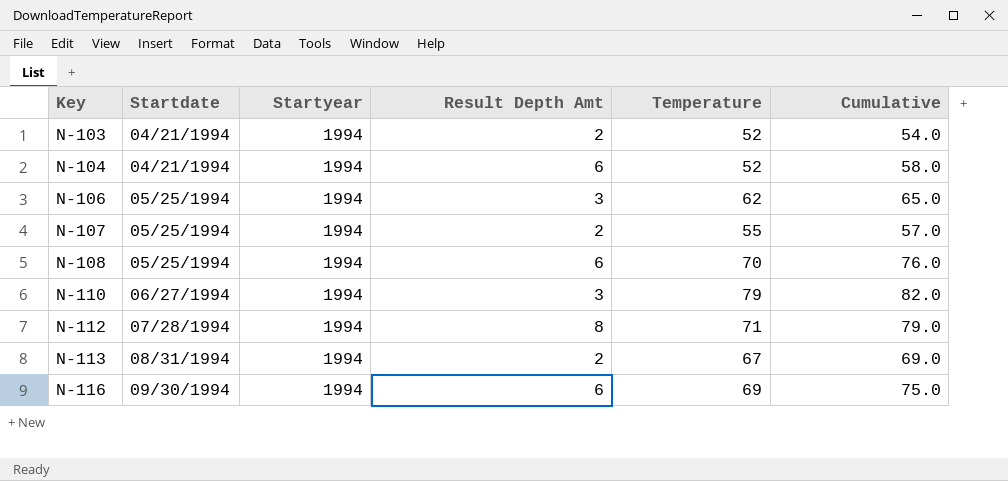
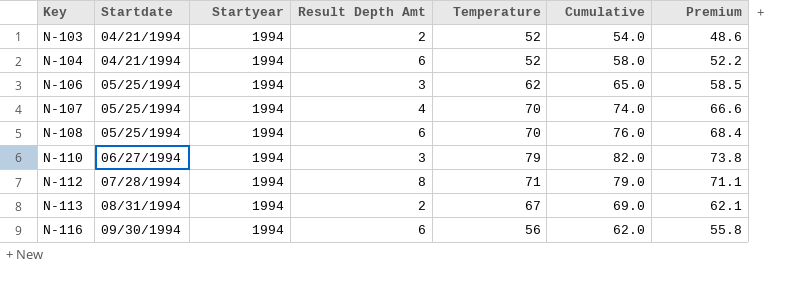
column Premium | formula: none -> [Cumulative] * 0.9
N-107 | Result Depth Amt: 2 -> 4
N-107 | Temperature: 55 -> 70
N-107 | Cumulative: 57.0 -> 74.0
N-116 | Temperature: 69 -> 56
N-116 | Cumulative: 75.0 -> 62.0

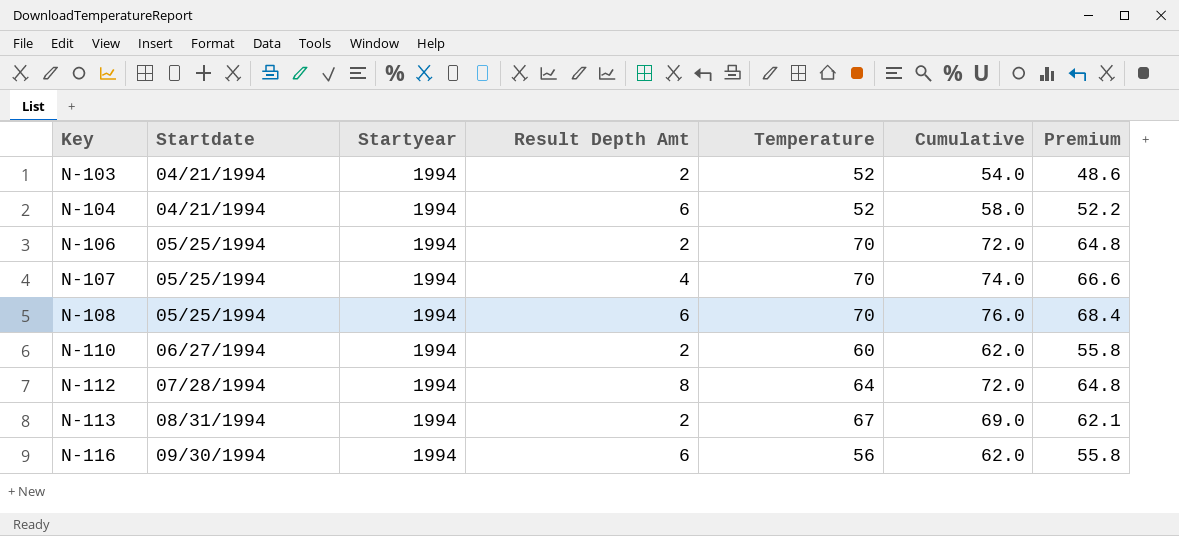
N-106 | Result Depth Amt: 3 -> 2
N-106 | Temperature: 62 -> 70
N-106 | Cumulative: 65.0 -> 72.0
N-106 | Premium: 58.5 -> 64.8
N-110 | Result Depth Amt: 3 -> 2
N-110 | Temperature: 79 -> 60
N-110 | Cumulative: 82.0 -> 62.0
N-110 | Premium: 73.8 -> 55.8
N-112 | Temperature: 71 -> 64
N-112 | Cumulative: 79.0 -> 72.0
N-112 | Premium: 71.1 -> 64.8

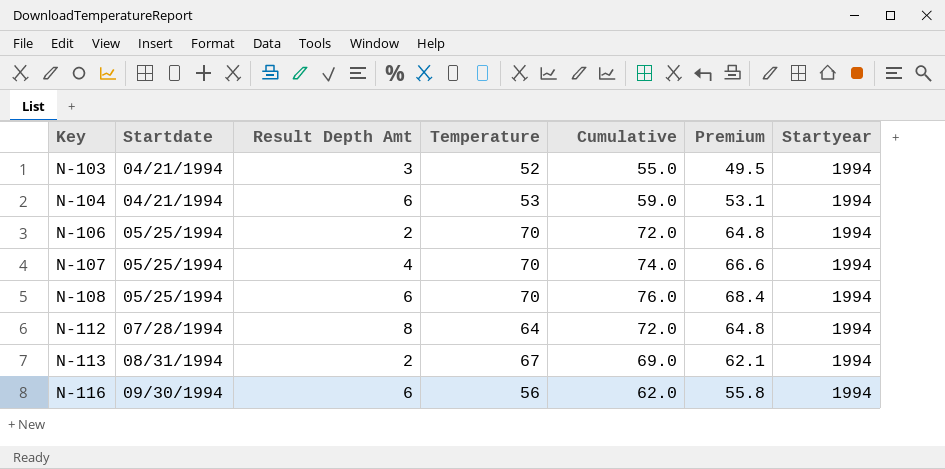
column Startyear | position: 3 -> 7
row N-110: 06/27/1994 | 1994 | 2 | 60 | 62.0 | 55.8 -> none
N-103 | Result Depth Amt: 2 -> 3
N-103 | Cumulative: 54.0 -> 55.0
N-103 | Premium: 48.6 -> 49.5
N-104 | Temperature: 52 -> 53
N-104 | Cumulative: 58.0 -> 59.0
N-104 | Premium: 52.2 -> 53.1

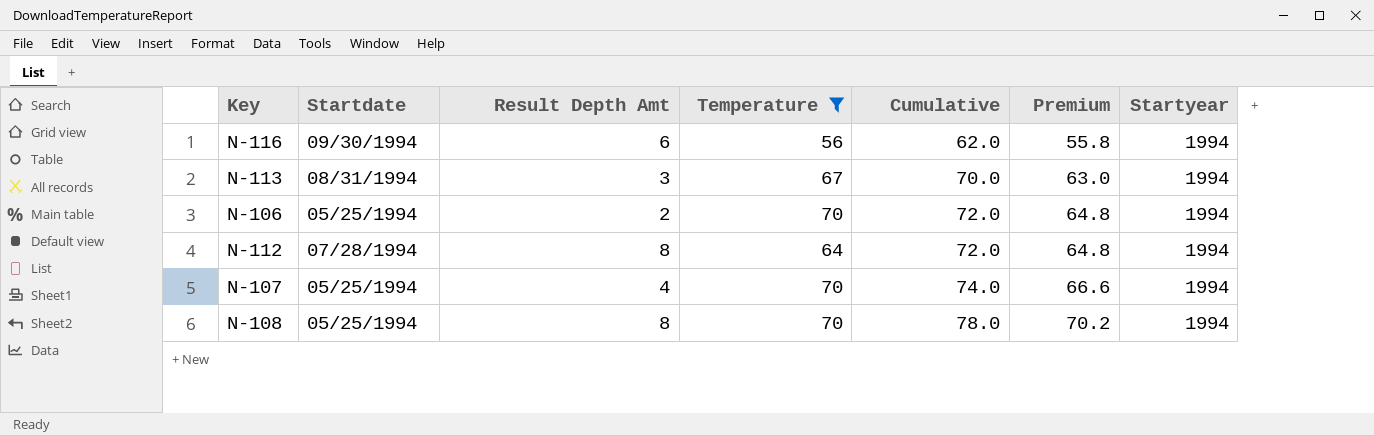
filter: none -> Temperature >= 56
row order: Key ascending -> Cumulative ascending
N-113 | Result Depth Amt: 2 -> 3
N-113 | Cumulative: 69.0 -> 70.0
N-113 | Premium: 62.1 -> 63.0
N-108 | Result Depth Amt: 6 -> 8
N-108 | Cumulative: 76.0 -> 78.0
N-108 | Premium: 68.4 -> 70.2

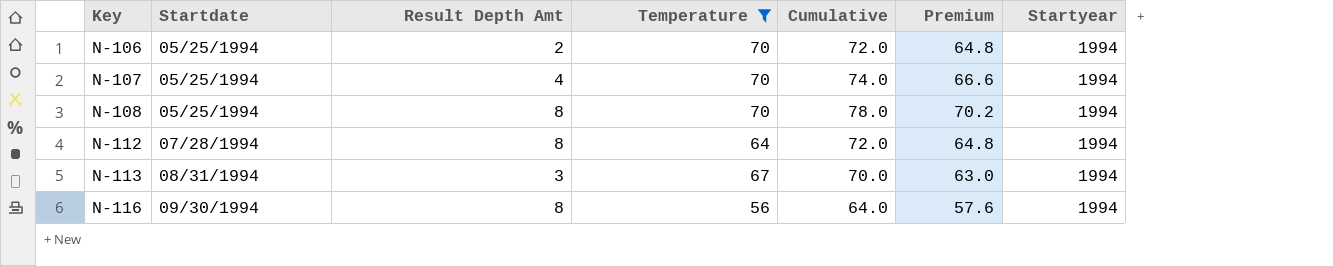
row order: Cumulative ascending -> Key ascending
N-116 | Result Depth Amt: 6 -> 8
N-116 | Cumulative: 62.0 -> 64.0
N-116 | Premium: 55.8 -> 57.6

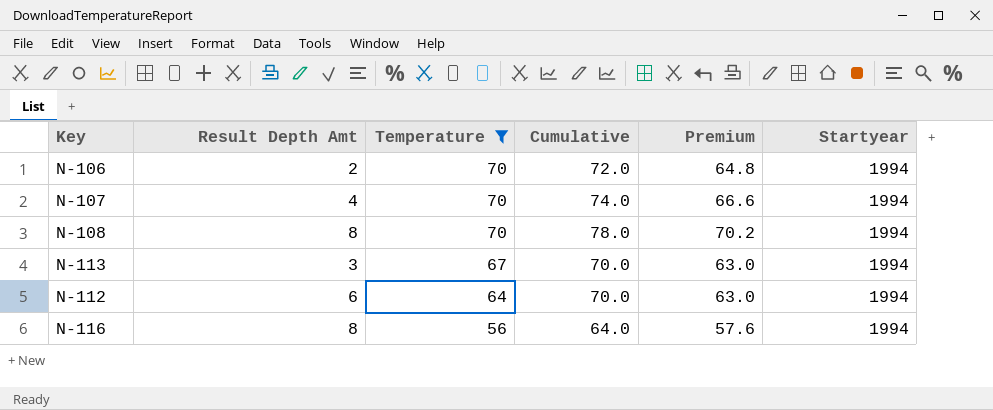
row order: Key ascending -> Temperature descending
column Startdate | position: 2 -> none
N-112 | Result Depth Amt: 8 -> 6
N-112 | Cumulative: 72.0 -> 70.0
N-112 | Premium: 64.8 -> 63.0

